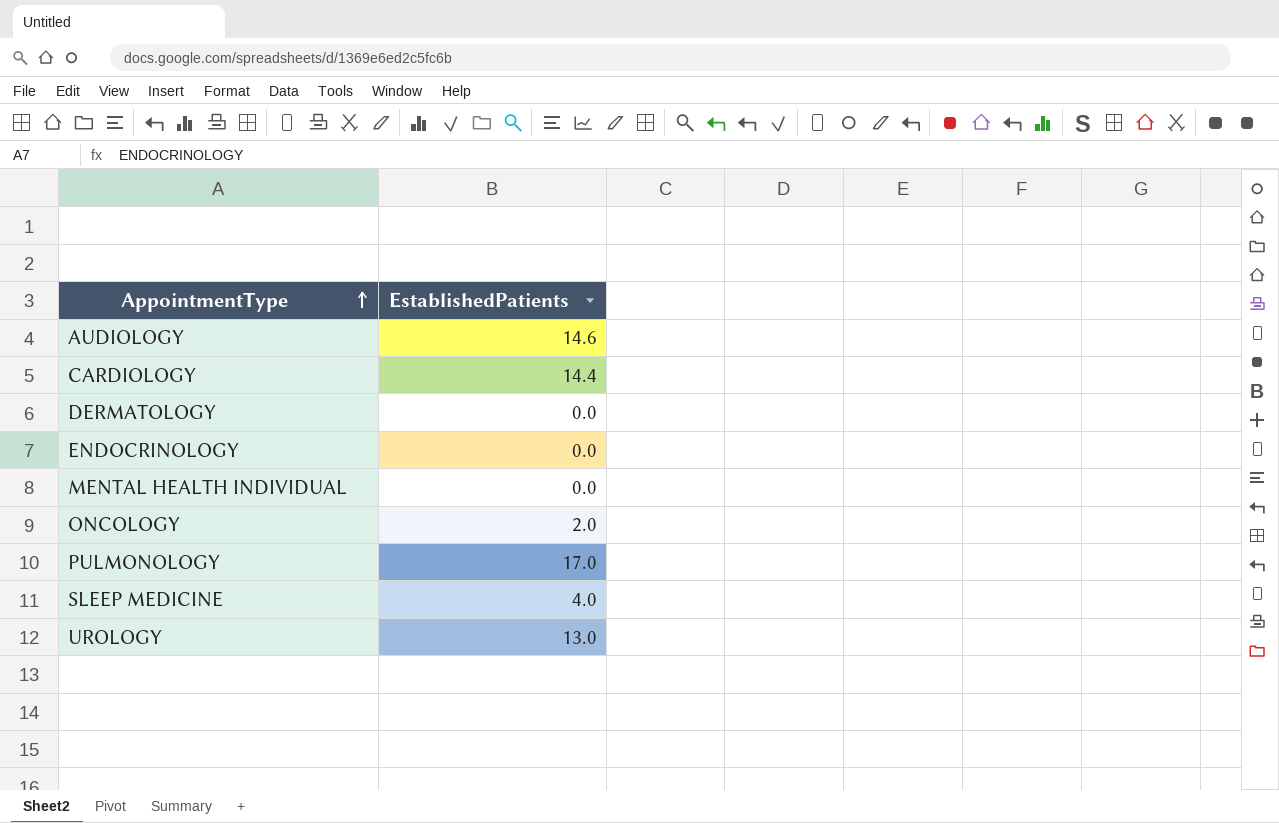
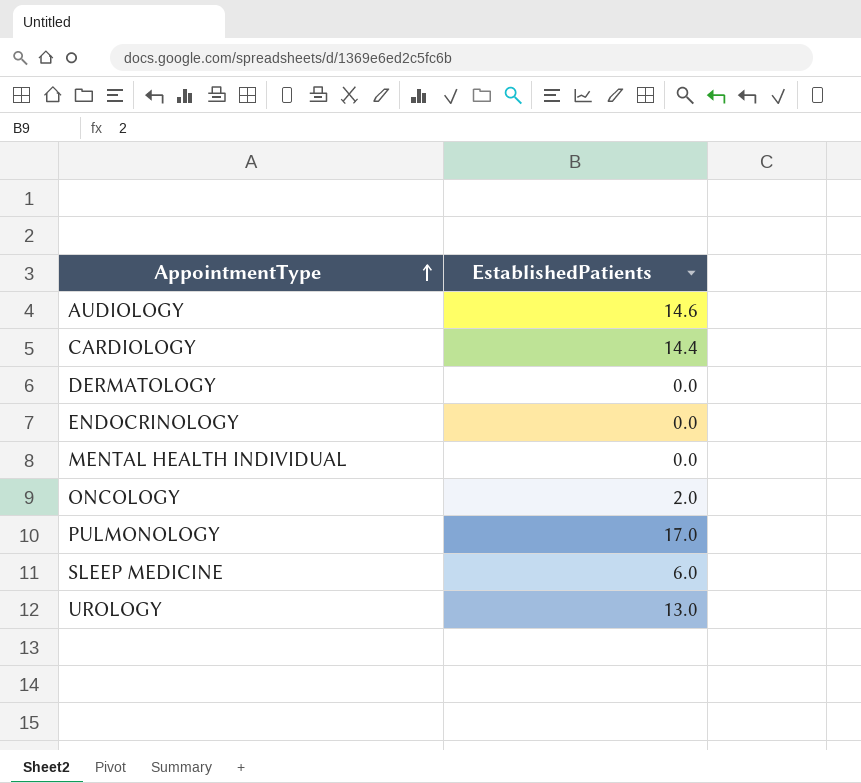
SLEEP MEDICINE | EstablishedPatients: 4.0 -> 6.0

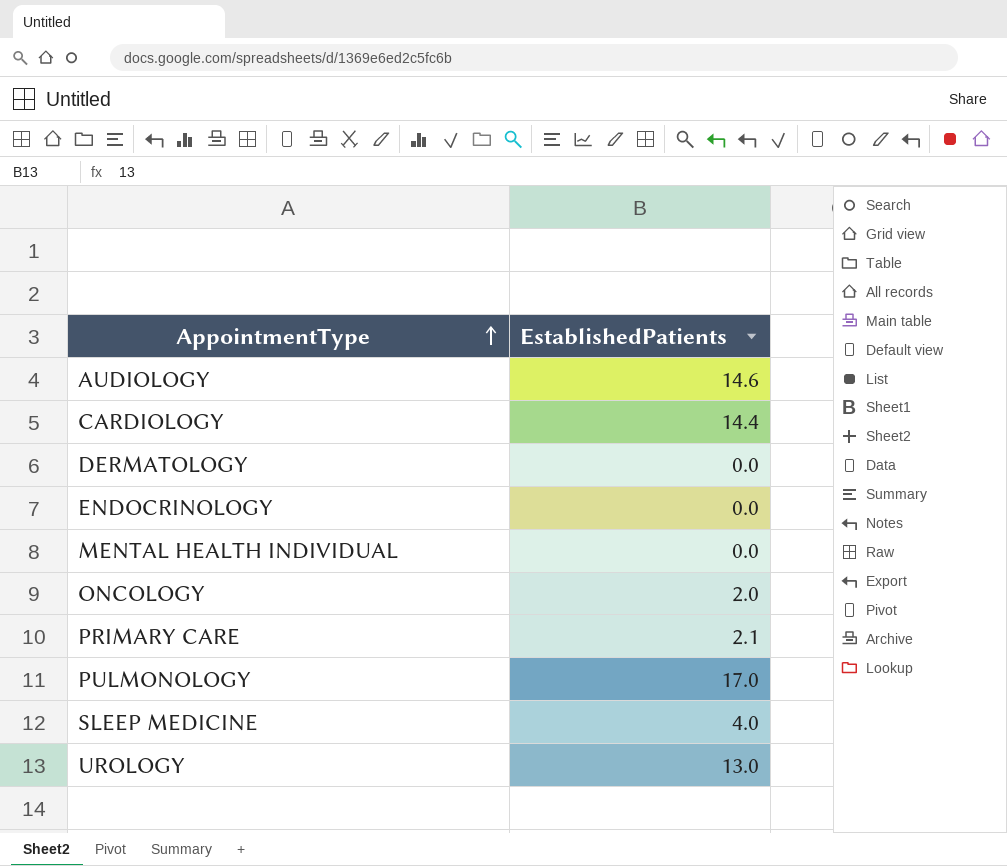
row PRIMARY CARE: none -> 2.1
SLEEP MEDICINE | EstablishedPatients: 6.0 -> 4.0

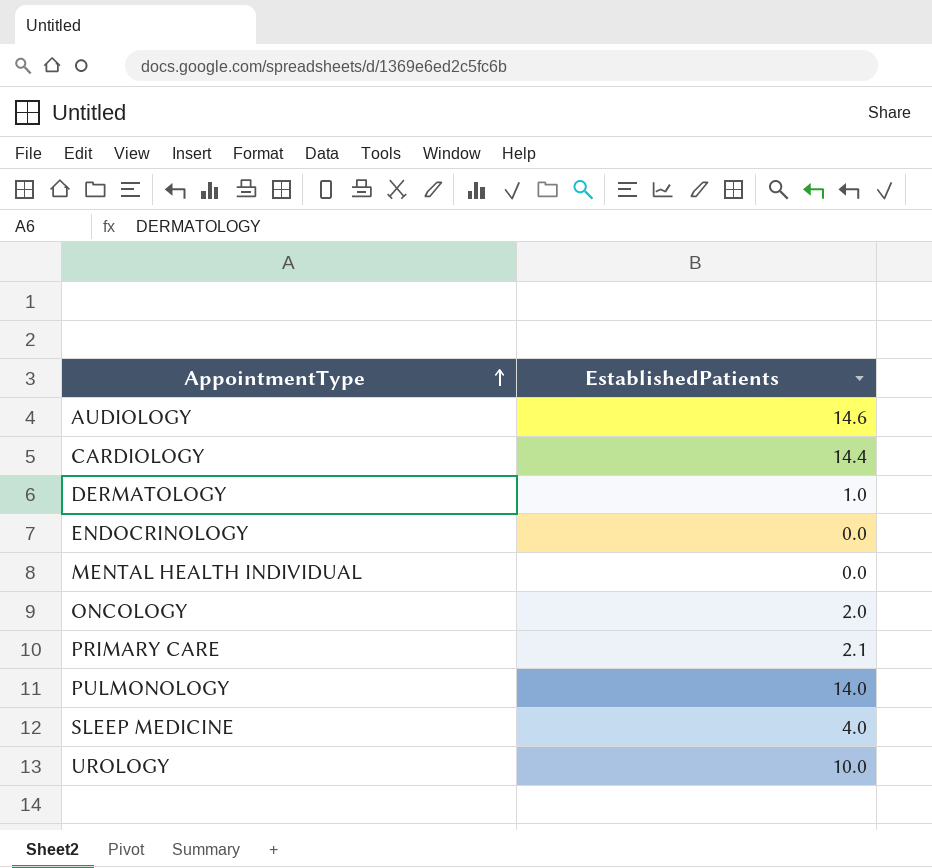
DERMATOLOGY | EstablishedPatients: 0.0 -> 1.0
PULMONOLOGY | EstablishedPatients: 17.0 -> 14.0
UROLOGY | EstablishedPatients: 13.0 -> 10.0

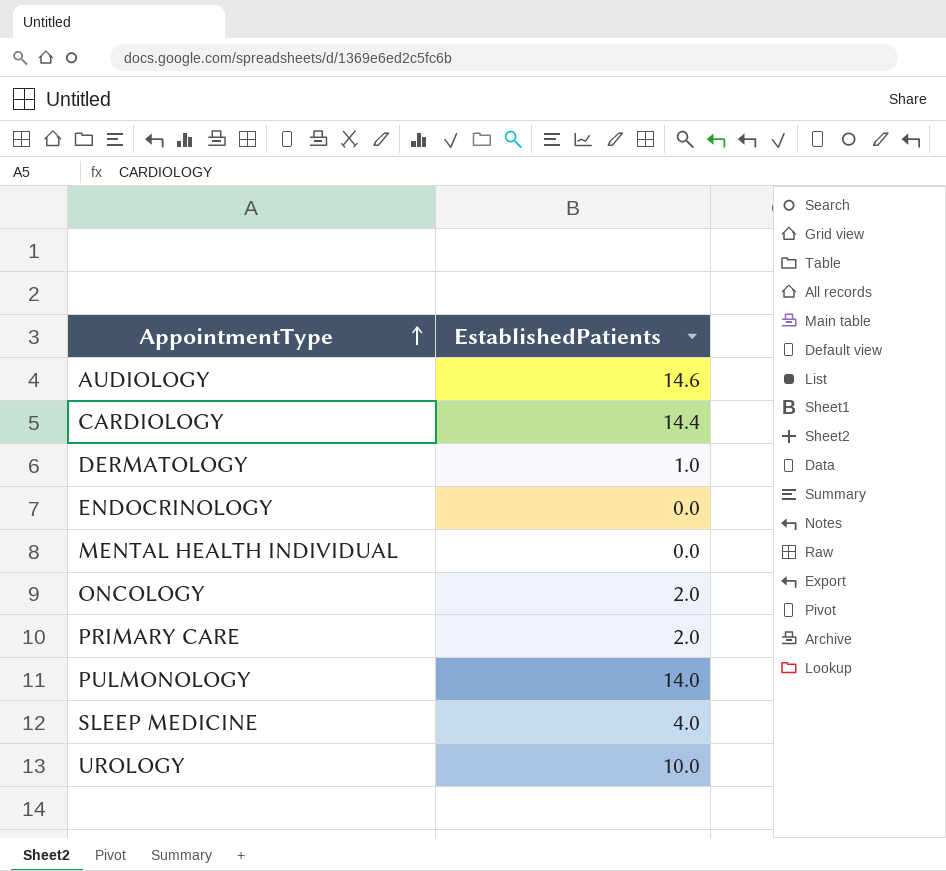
PRIMARY CARE | EstablishedPatients: 2.1 -> 2.0

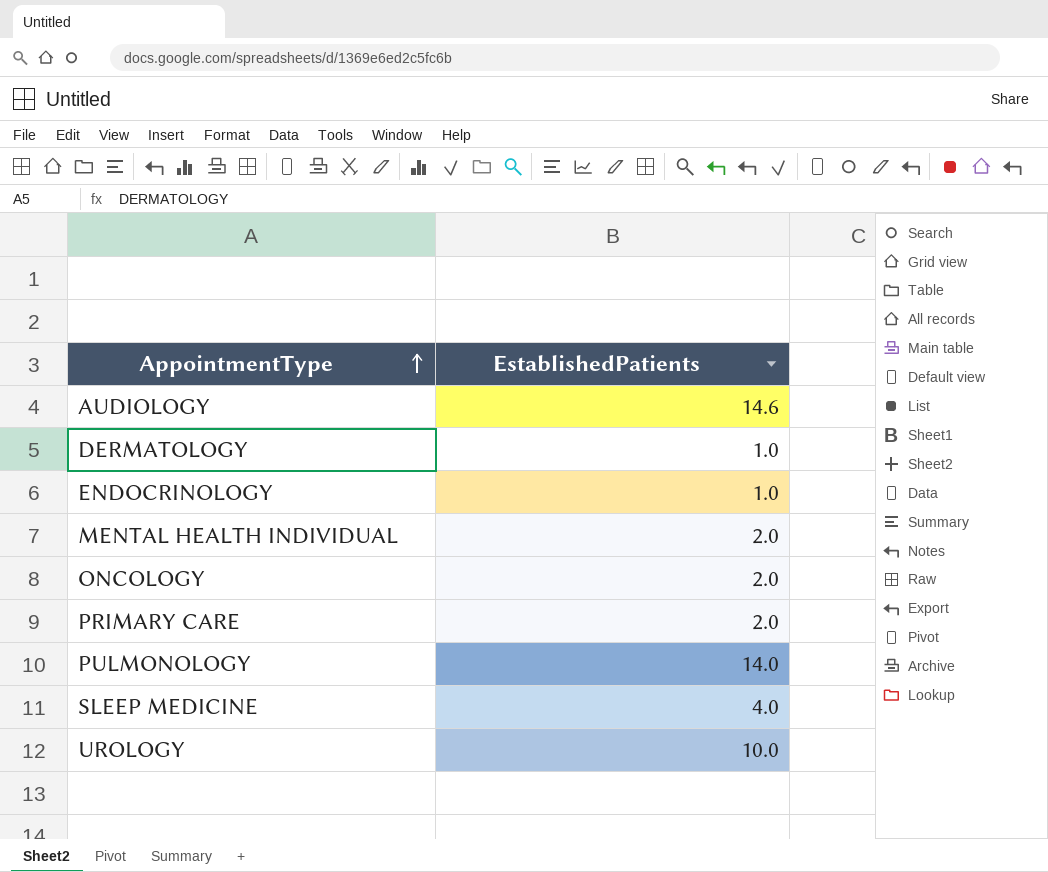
row CARDIOLOGY: 14.4 -> none
ENDOCRINOLOGY | EstablishedPatients: 0.0 -> 1.0
MENTAL HEALTH INDIVIDUAL | EstablishedPatients: 0.0 -> 2.0

